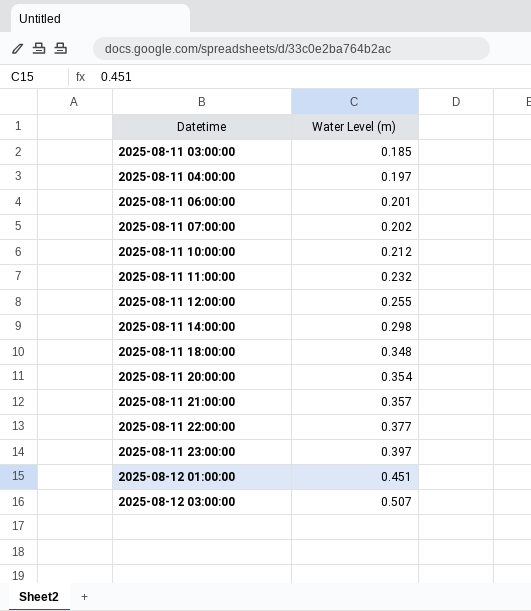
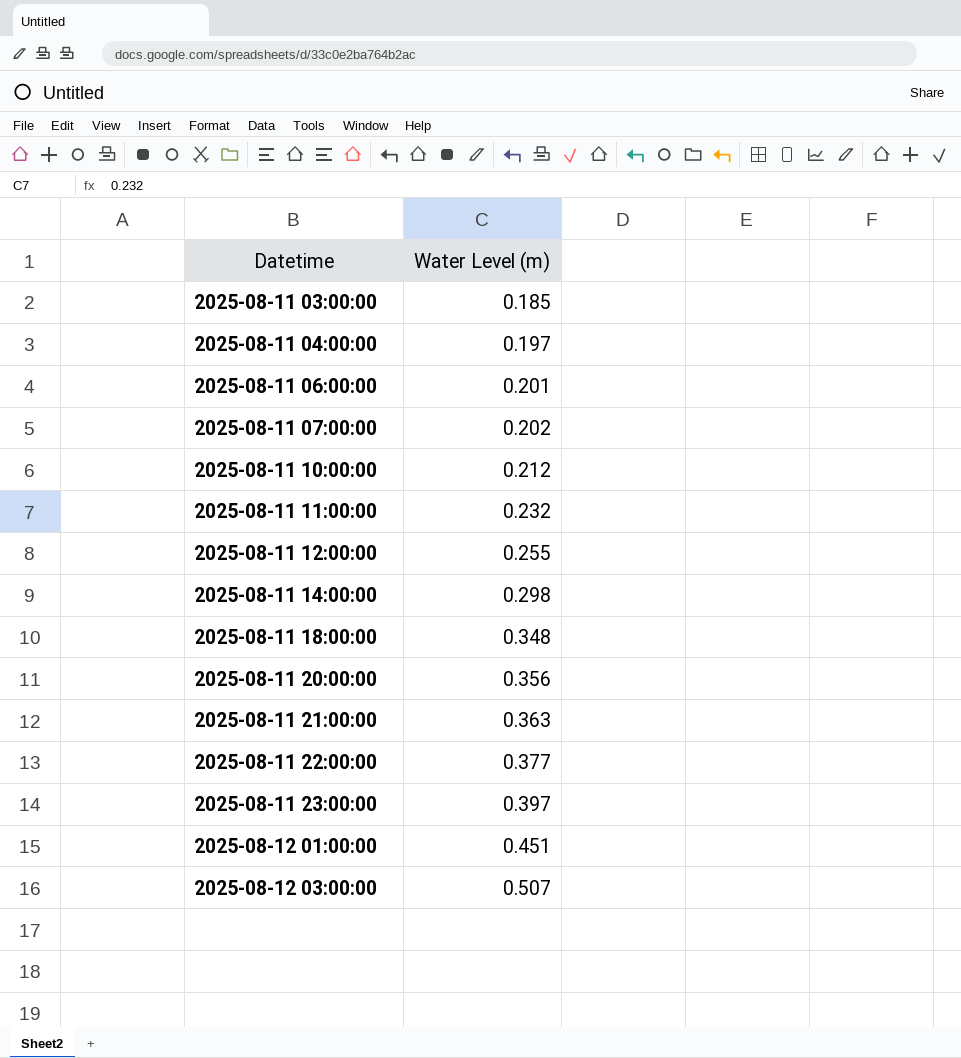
2025-08-11 20:00:00 | Water Level (m): 0.354 -> 0.356
2025-08-11 21:00:00 | Water Level (m): 0.357 -> 0.363

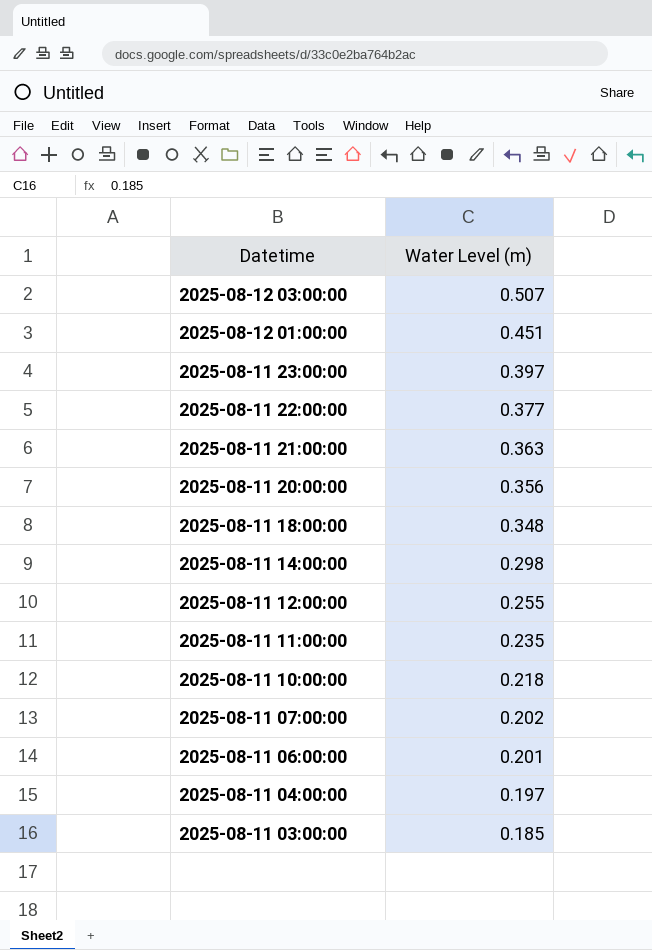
row order: Datetime ascending -> Datetime descending
2025-08-11 11:00:00 | Water Level (m): 0.232 -> 0.235
2025-08-11 10:00:00 | Water Level (m): 0.212 -> 0.218

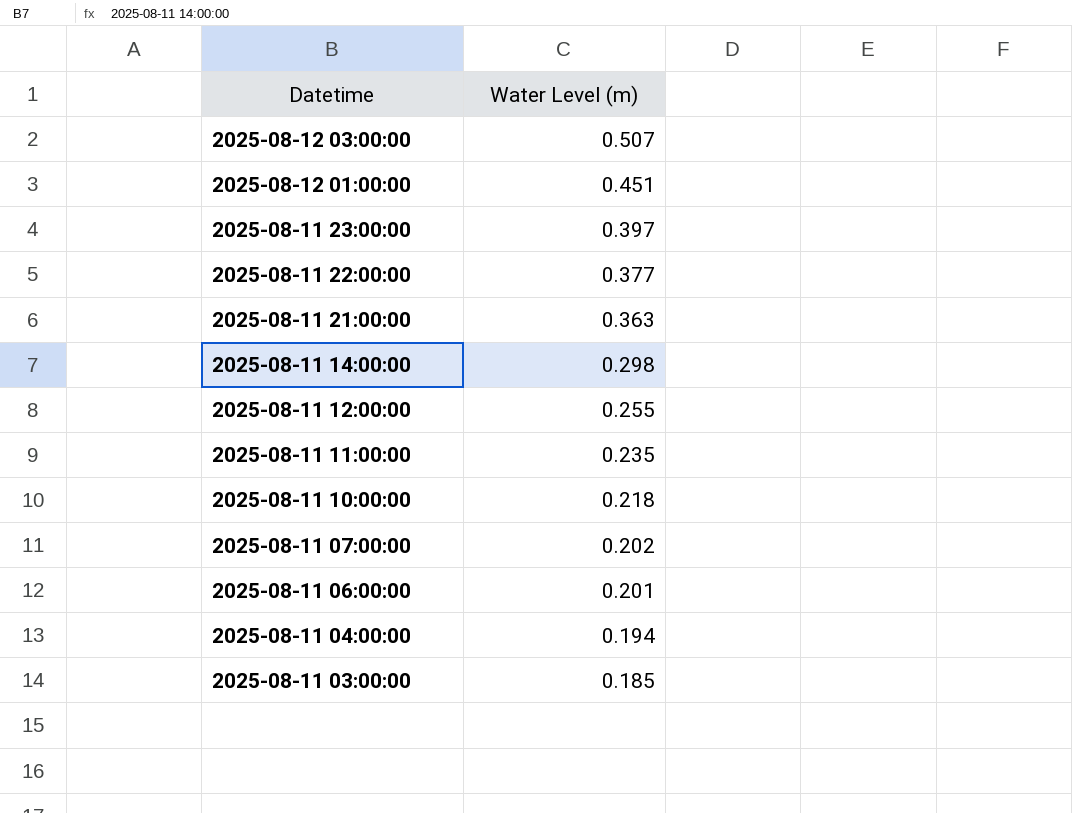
row 2025-08-11 20:00:00: 0.356 -> none
row 2025-08-11 18:00:00: 0.348 -> none
2025-08-11 04:00:00 | Water Level (m): 0.197 -> 0.194

